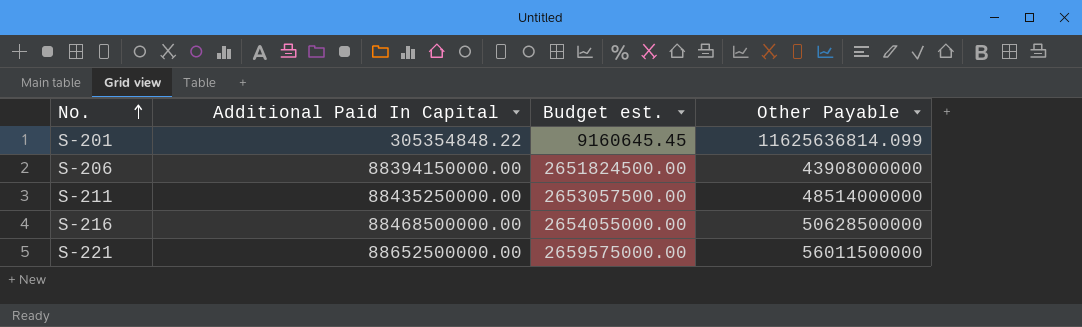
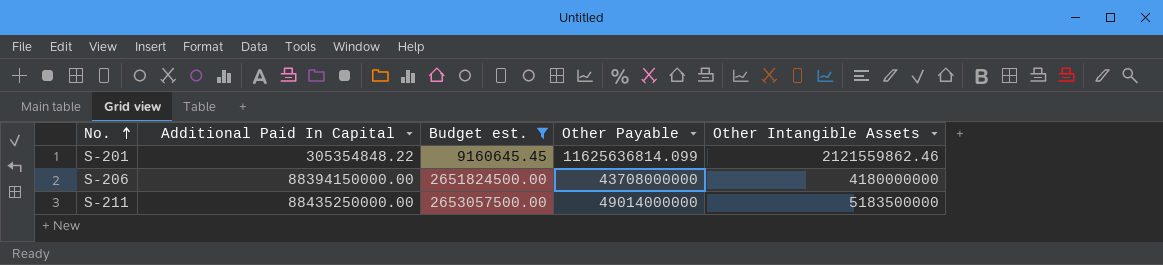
filter: none -> Budget est. <= 2653057500.00
column Other Intangible Assets | position: none -> 5
S-206 | Other Payable: 43908000000 -> 43708000000
S-211 | Other Payable: 48514000000 -> 49014000000

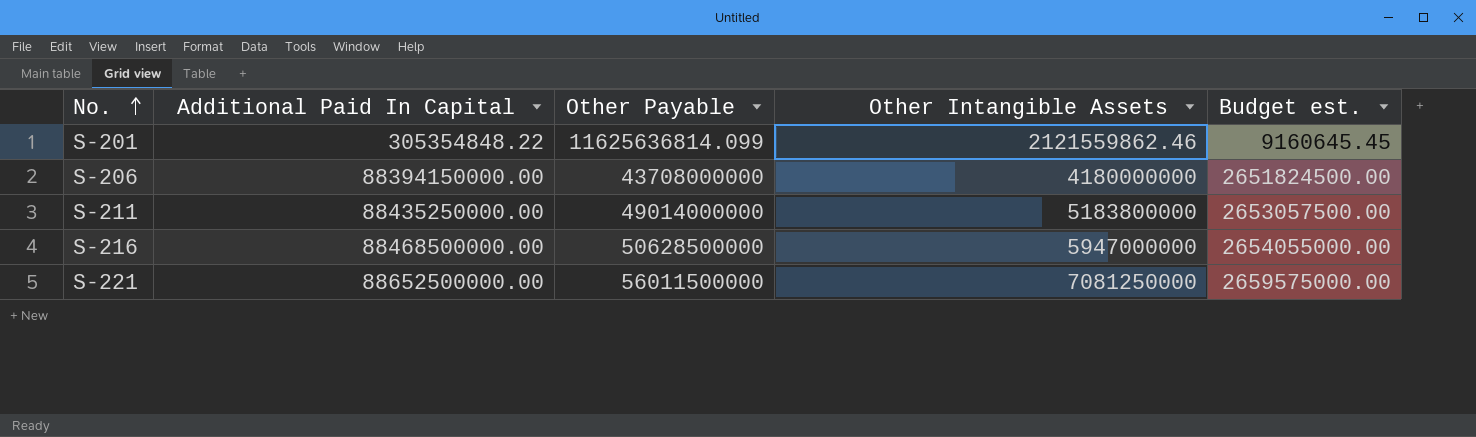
filter: Budget est. <= 2653057500.00 -> none
column Budget est. | position: 3 -> 5
S-211 | Other Intangible Assets: 5183500000 -> 5183800000

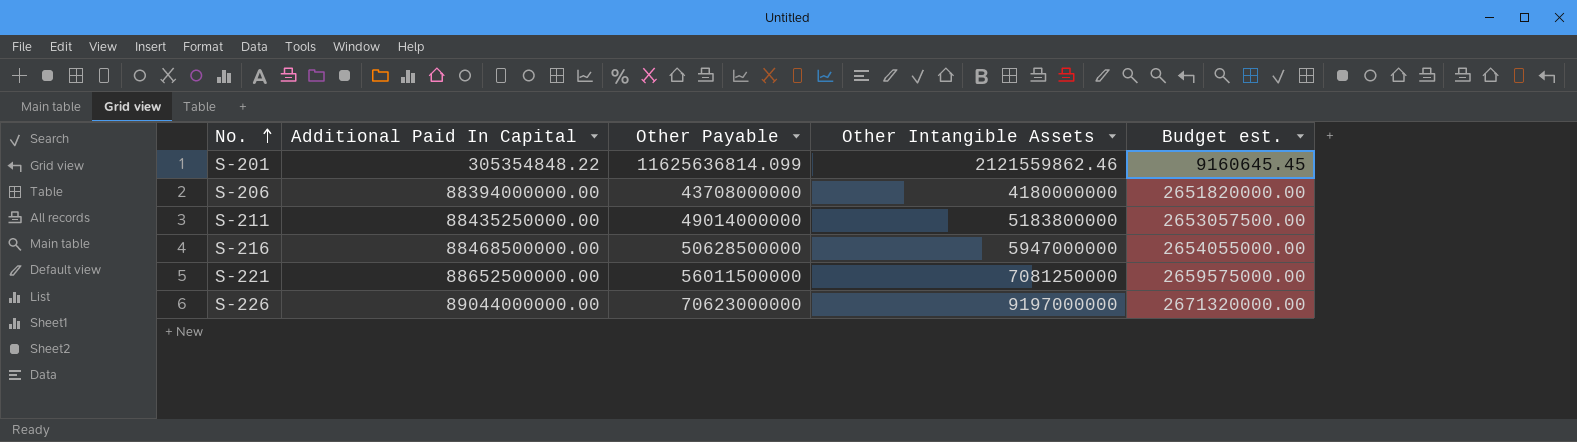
S-206 | Additional Paid In Capital: 88394150000.00 -> 88394000000.00
S-206 | Budget est.: 2651824500.00 -> 2651820000.00
row S-226: none -> 89044000000.00 | 70623000000 | 9197000000 | 2671320000.00

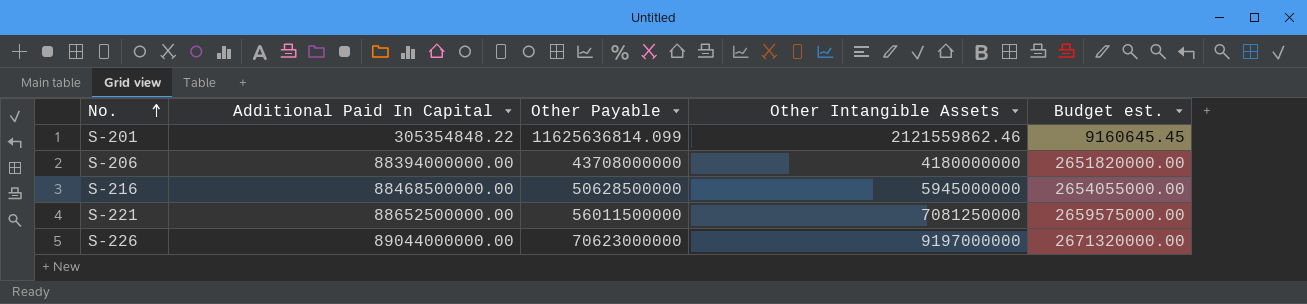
row S-211: 88435250000.00 | 49014000000 | 5183800000 | 2653057500.00 -> none
S-216 | Other Intangible Assets: 5947000000 -> 5945000000

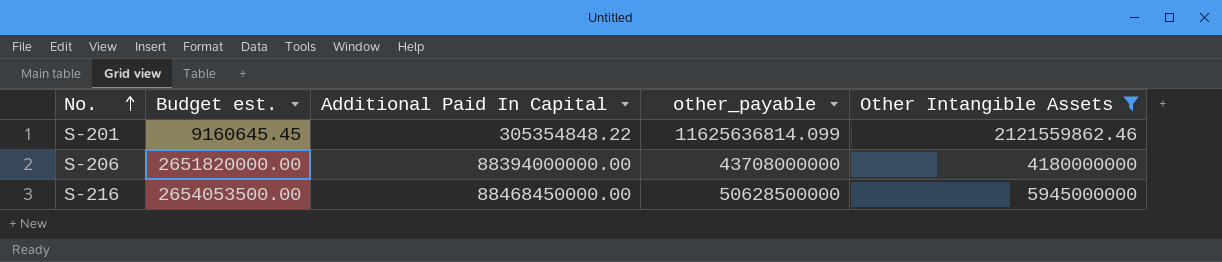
filter: none -> Other Intangible Assets <= 5945000000
column Budget est. | position: 5 -> 2
column name: Other Payable -> other_payable
S-216 | Budget est.: 2654055000.00 -> 2654053500.00
S-216 | Additional Paid In Capital: 88468500000.00 -> 88468450000.00

